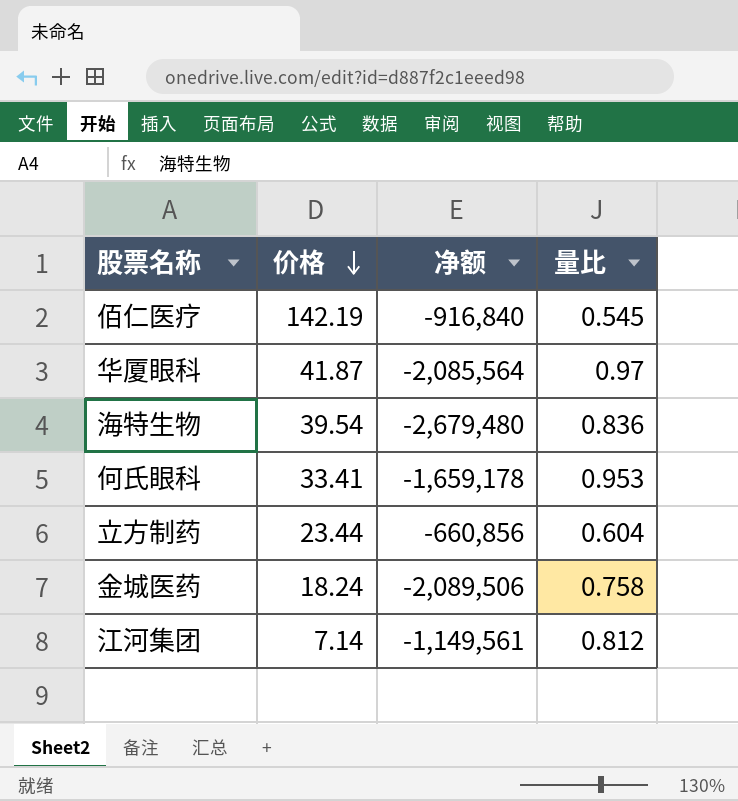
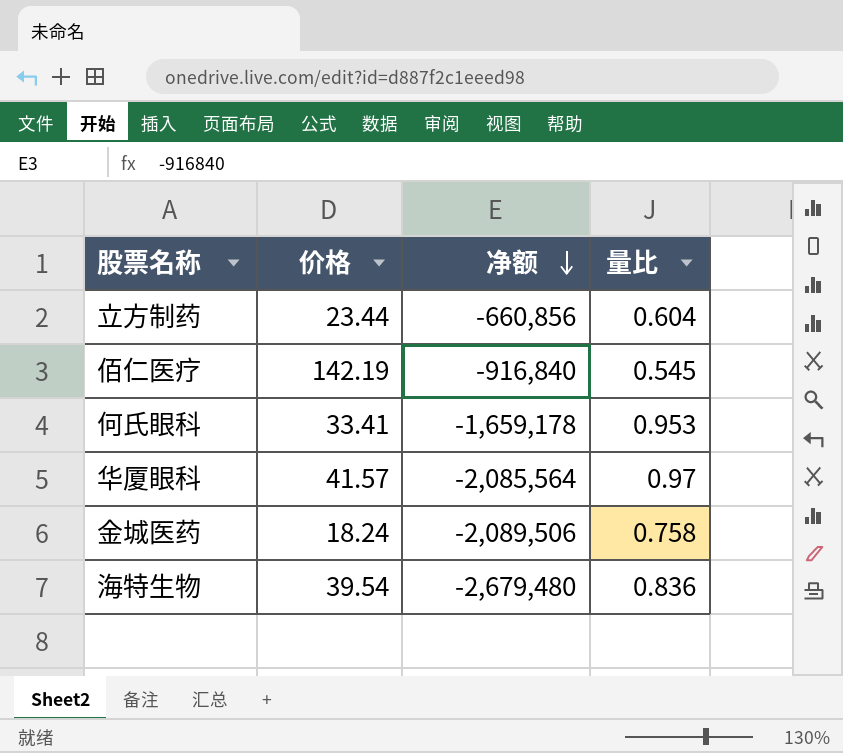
row order: 价格 descending -> 净额 descending
row 江河集团: 7.14 | -1,149,561 | 0.812 -> none
华厦眼科 | 价格: 41.87 -> 41.57

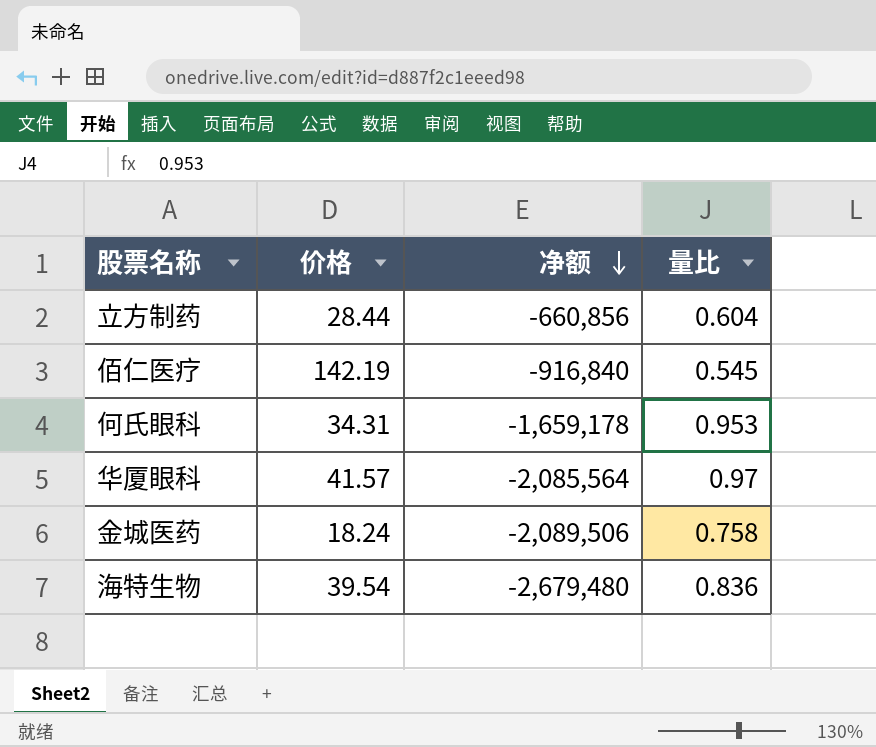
立方制药 | 价格: 23.44 -> 28.44
何氏眼科 | 价格: 33.41 -> 34.31

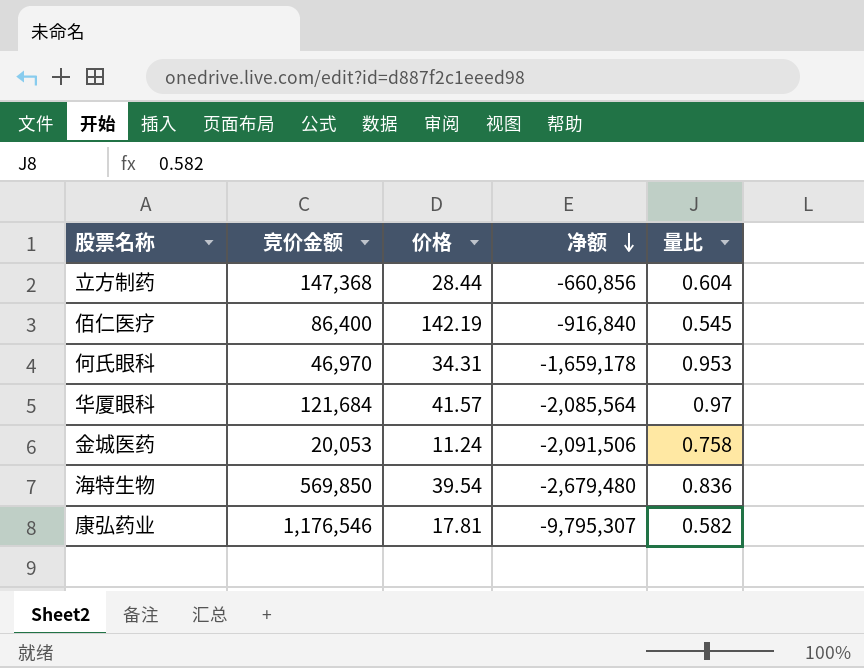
column 竞价金额 | position: none -> 2
金城医药 | 价格: 18.24 -> 11.24
金城医药 | 净额: -2,089,506 -> -2,091,506
row 康弘药业: none -> 1,176,546 | 17.81 | -9,795,307 | 0.582

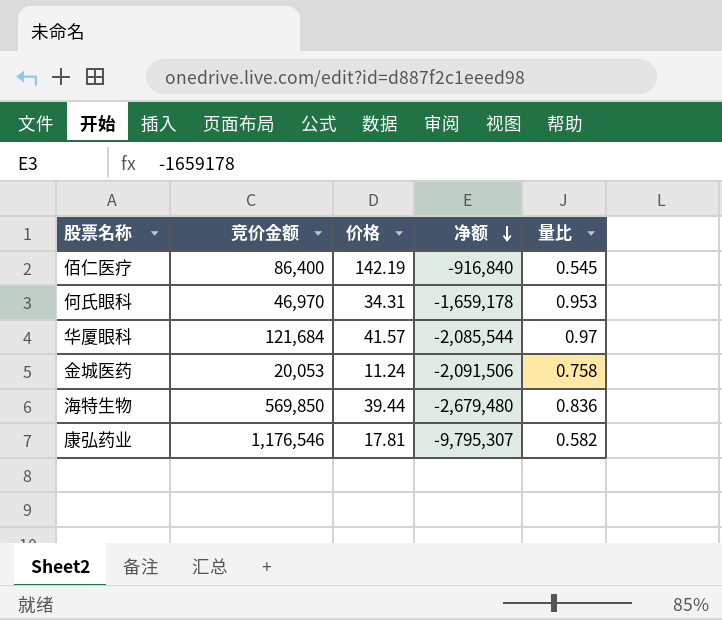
row 立方制药: 147,368 | 28.44 | -660,856 | 0.604 -> none
华厦眼科 | 净额: -2,085,564 -> -2,085,544
海特生物 | 价格: 39.54 -> 39.44

